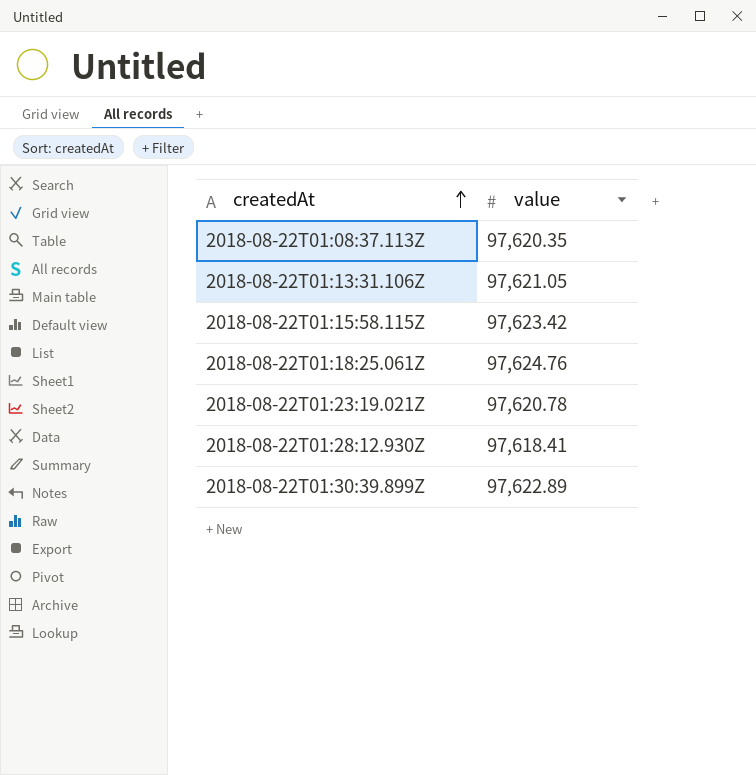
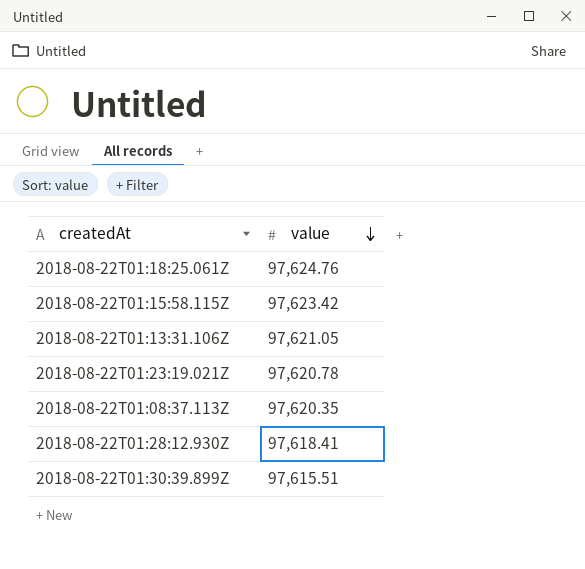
row order: createdAt ascending -> value descending
2018-08-22T01:30:39.899Z | value: 97,622.89 -> 97,615.51

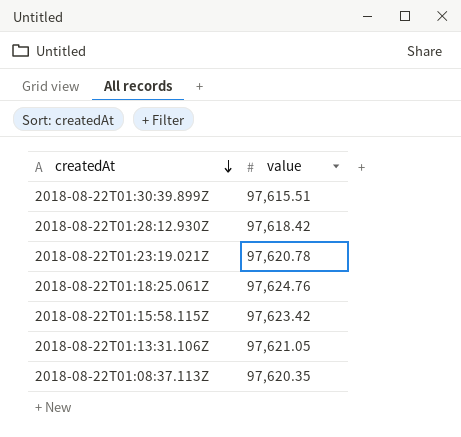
row order: value descending -> createdAt descending
2018-08-22T01:28:12.930Z | value: 97,618.41 -> 97,618.42

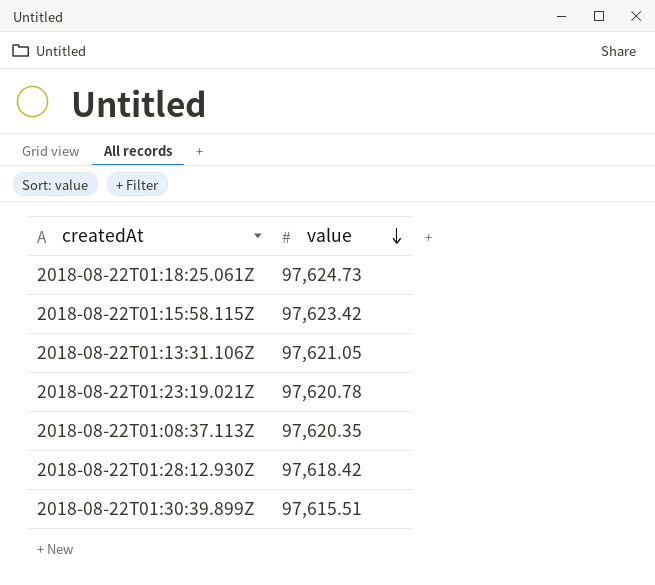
row order: createdAt descending -> value descending
2018-08-22T01:18:25.061Z | value: 97,624.76 -> 97,624.73

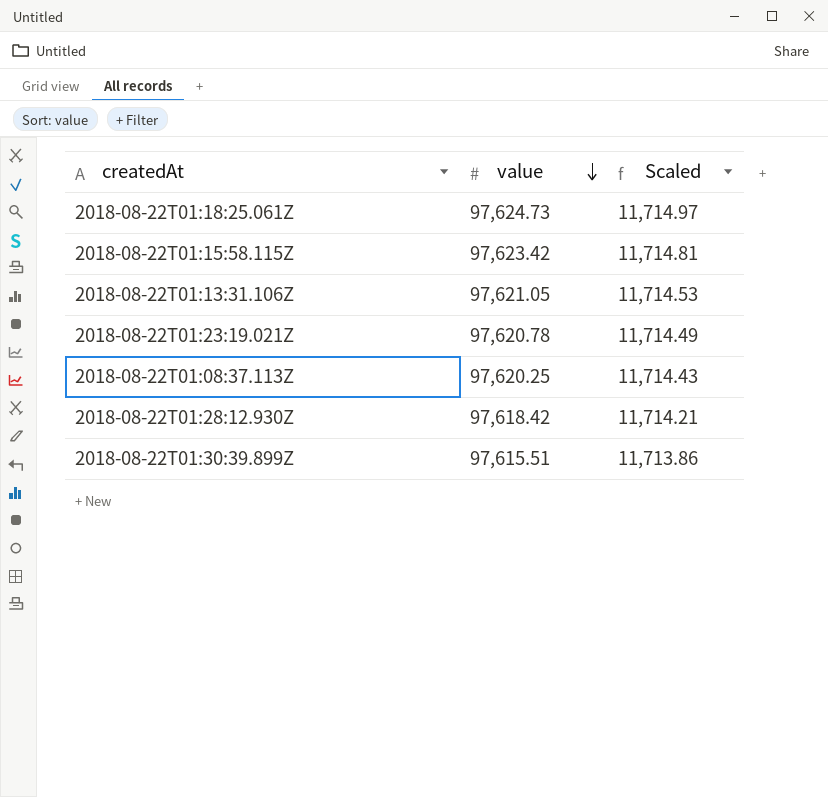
column Scaled | formula: none -> [value] * 0.12
2018-08-22T01:08:37.113Z | value: 97,620.35 -> 97,620.25

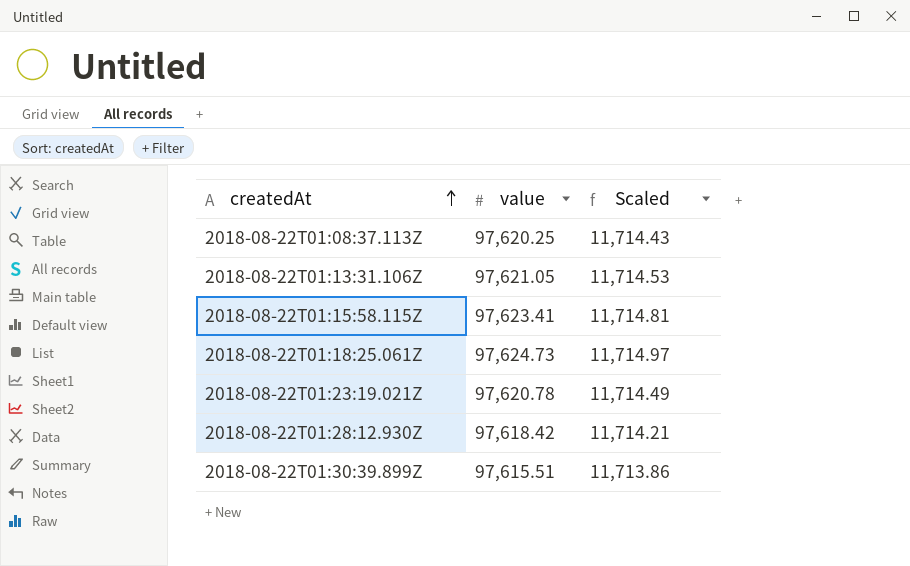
row order: value descending -> createdAt ascending
2018-08-22T01:15:58.115Z | value: 97,623.42 -> 97,623.41

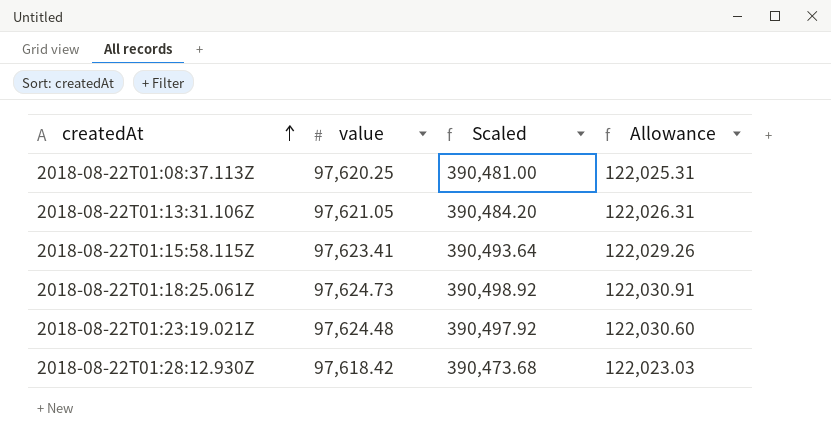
column Scaled | formula: [value] * 0.12 -> [value] * 4
column Allowance | formula: none -> [value] * 1.25
row 2018-08-22T01:30:39.899Z: 97,615.51 | 11,713.86 -> none
2018-08-22T01:23:19.021Z | value: 97,620.78 -> 97,624.48

